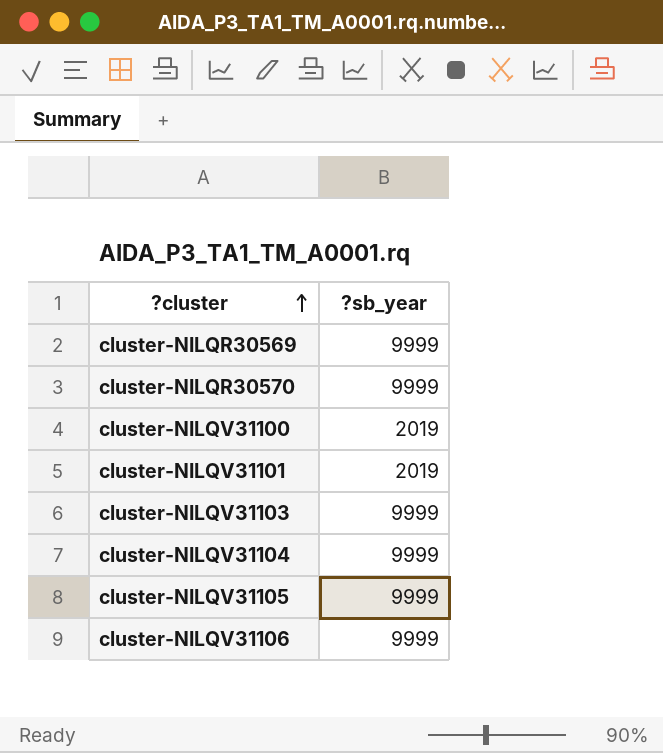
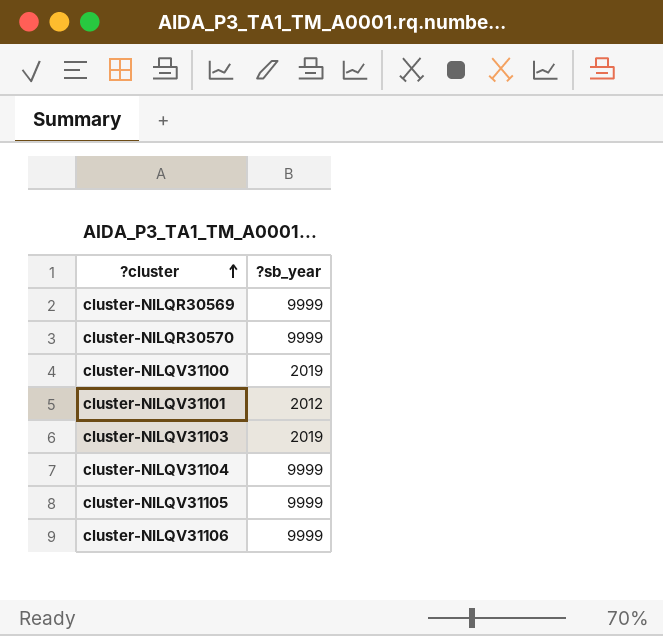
cluster-NILQV31101 | ?sb_year: 2019 -> 2012
cluster-NILQV31103 | ?sb_year: 9999 -> 2019

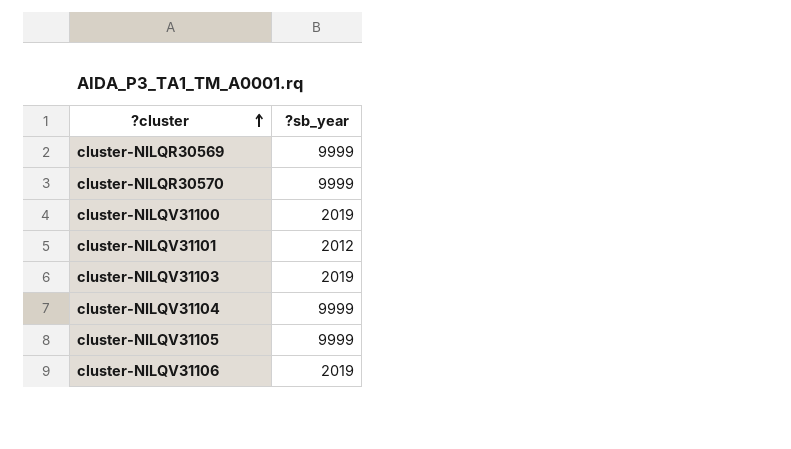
cluster-NILQV31106 | ?sb_year: 9999 -> 2019

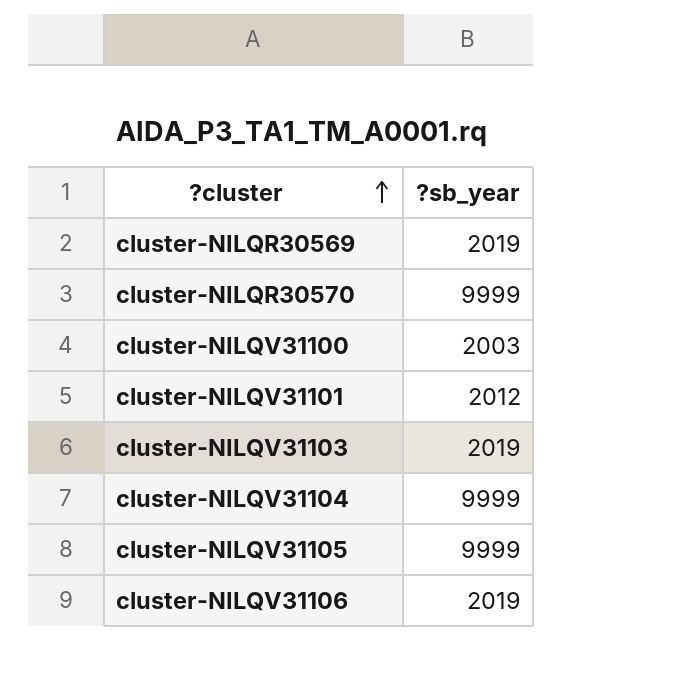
cluster-NILQR30569 | ?sb_year: 9999 -> 2019
cluster-NILQV31100 | ?sb_year: 2019 -> 2003

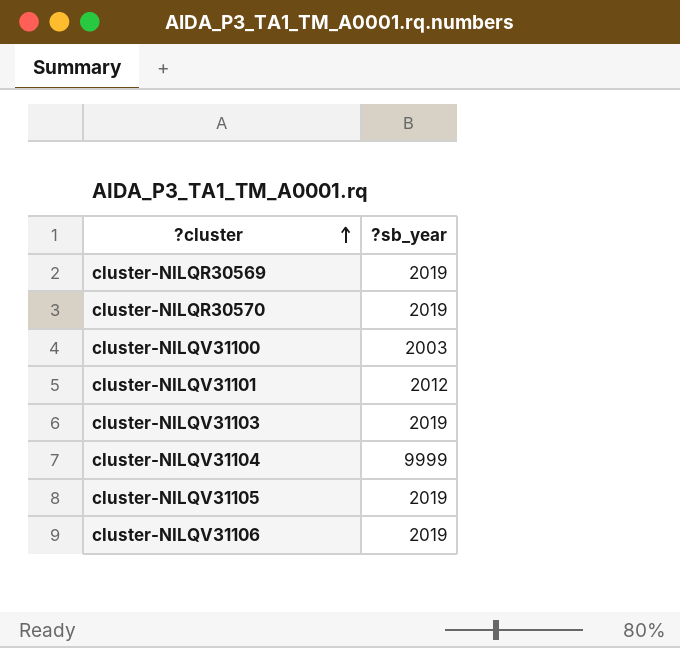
cluster-NILQR30570 | ?sb_year: 9999 -> 2019
cluster-NILQV31105 | ?sb_year: 9999 -> 2019

